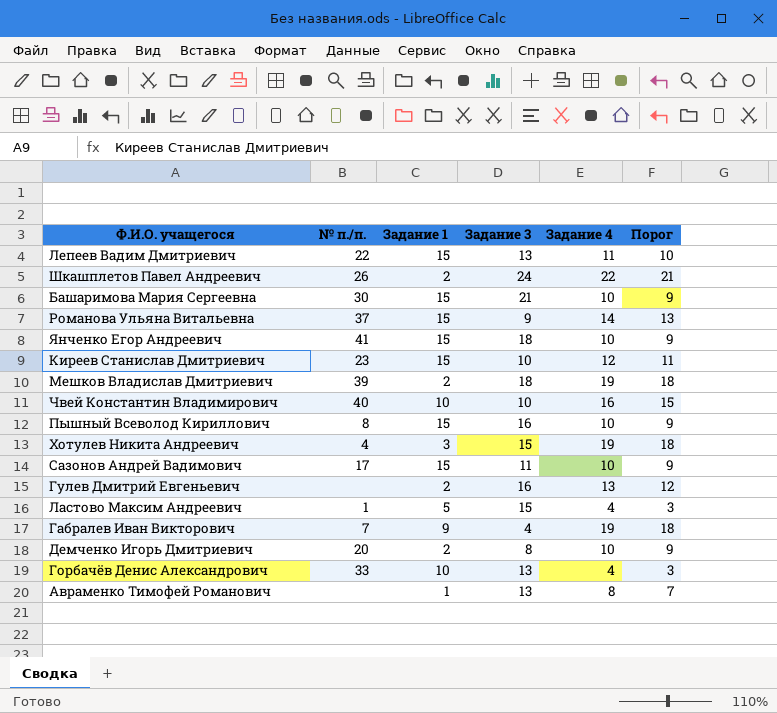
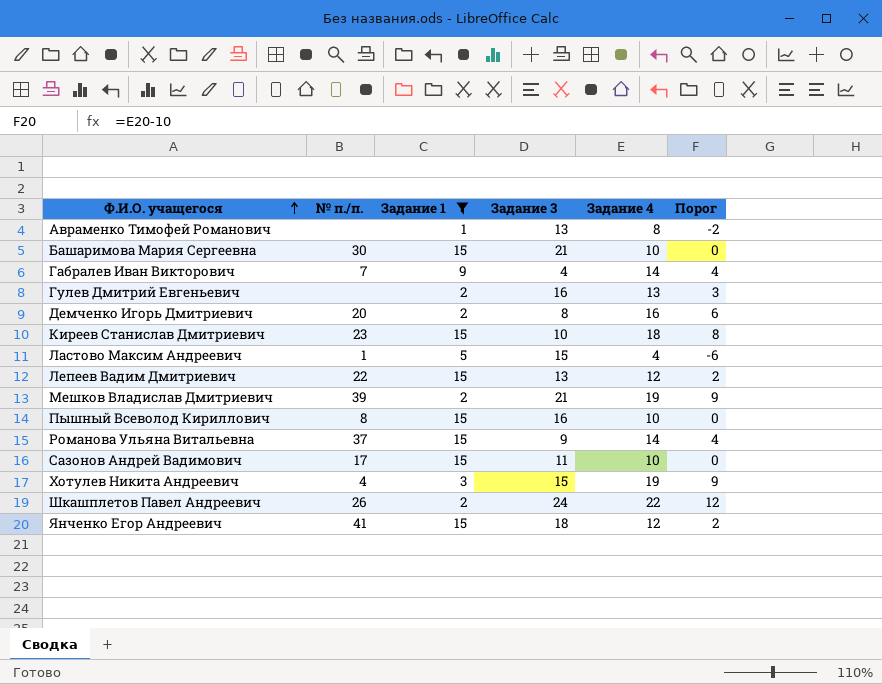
filter: none -> Задание 1 != 10
row order: none -> Ф.И.О. учащегося ascending
column Порог | formula: [Задание 4] - 1 -> [Задание 4] - 10
Габралев Иван Викторович | Задание 4: 19 -> 14
Демченко Игорь Дмитриевич | Задание 4: 10 -> 16
Киреев Станислав Дмитриевич | Задание 4: 12 -> 18
Лепеев Вадим Дмитриевич | Задание 4: 11 -> 12
Мешков Владислав Дмитриевич | Задание 3: 18 -> 21
Янченко Егор Андреевич | Задание 4: 10 -> 12

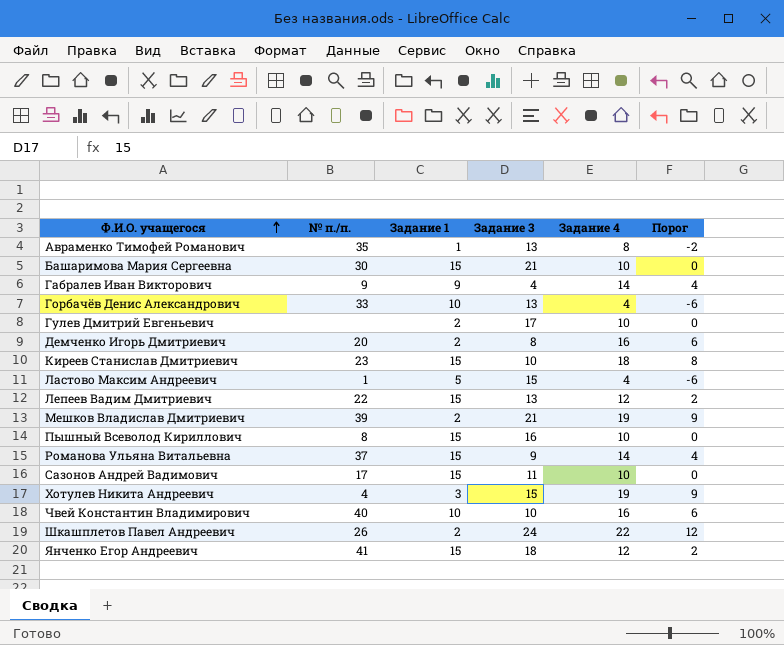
filter: Задание 1 != 10 -> none
Авраменко Тимофей Романович | № п./п.: none -> 35
Габралев Иван Викторович | № п./п.: 7 -> 9
Гулев Дмитрий Евгеньевич | Задание 3: 16 -> 17
Гулев Дмитрий Евгеньевич | Задание 4: 13 -> 10
Гулев Дмитрий Евгеньевич | Порог: 3 -> 0

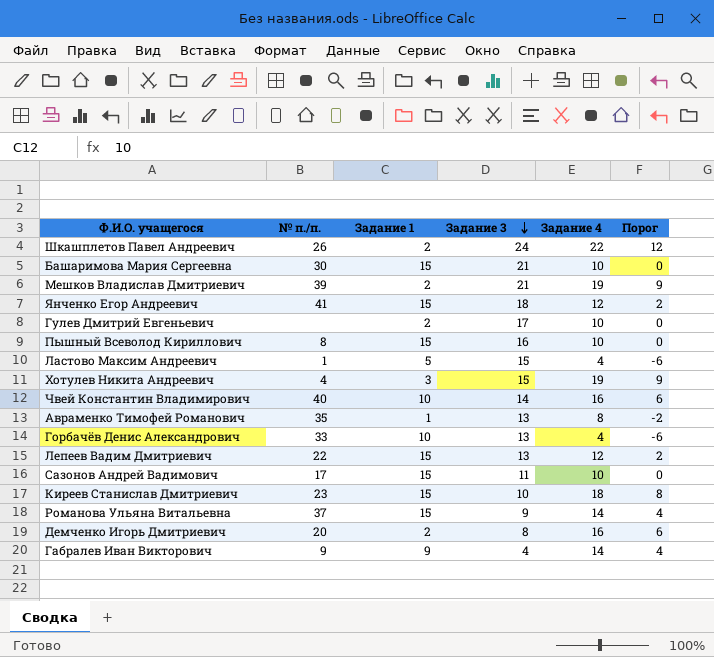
row order: Ф.И.О. учащегося ascending -> Задание 3 descending
Чвей Константин Владимирович | Задание 3: 10 -> 14

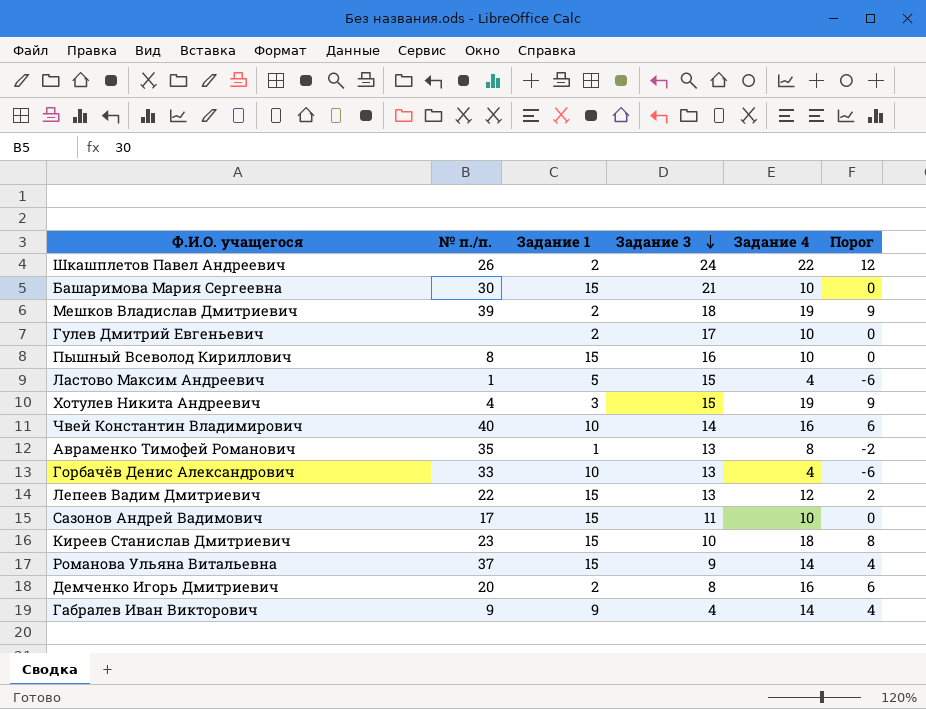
row Янченко Егор Андреевич: 41 | 15 | 18 | 12 | 2 -> none
Мешков Владислав Дмитриевич | Задание 3: 21 -> 18

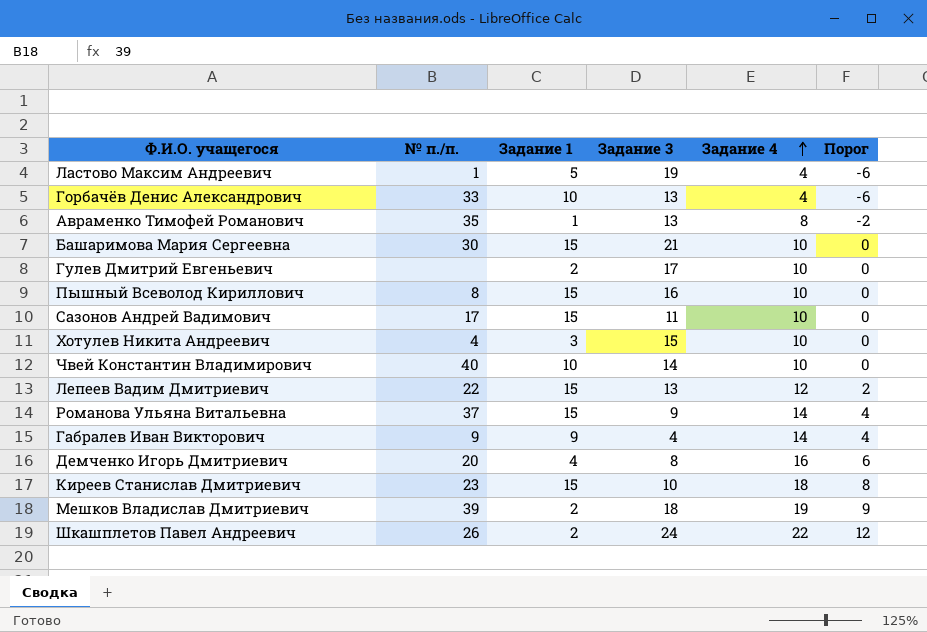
row order: Задание 3 descending -> Задание 4 ascending
Ластово Максим Андреевич | Задание 3: 15 -> 19
Хотулев Никита Андреевич | Задание 4: 19 -> 10
Хотулев Никита Андреевич | Порог: 9 -> 0
Чвей Константин Владимирович | Задание 4: 16 -> 10
Чвей Константин Владимирович | Порог: 6 -> 0
Демченко Игорь Дмитриевич | Задание 1: 2 -> 4

